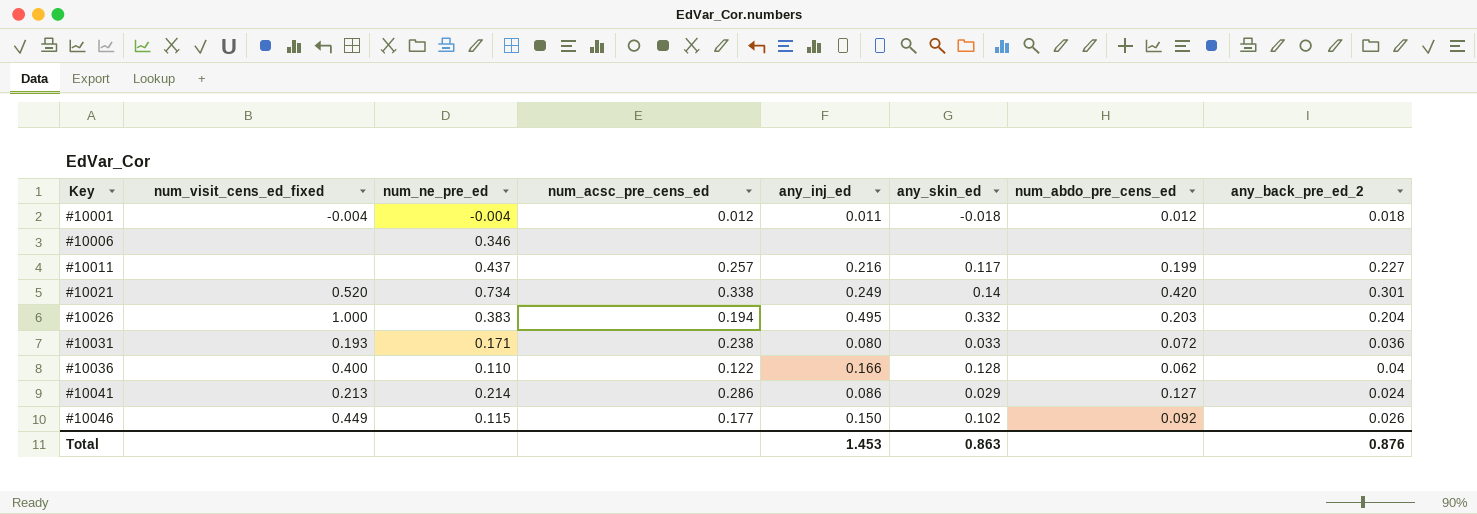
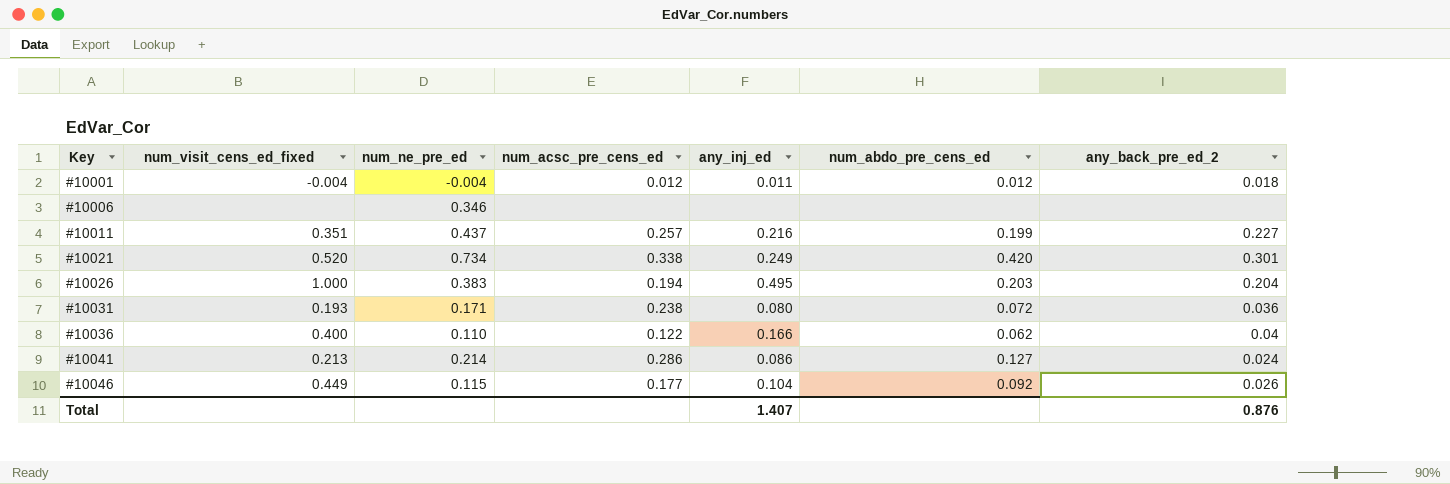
column any_skin_ed | position: 6 -> none
#10011 | num_visit_cens_ed_fixed: none -> 0.351
#10046 | any_inj_ed: 0.150 -> 0.104
Total | any_inj_ed: 1.453 -> 1.407

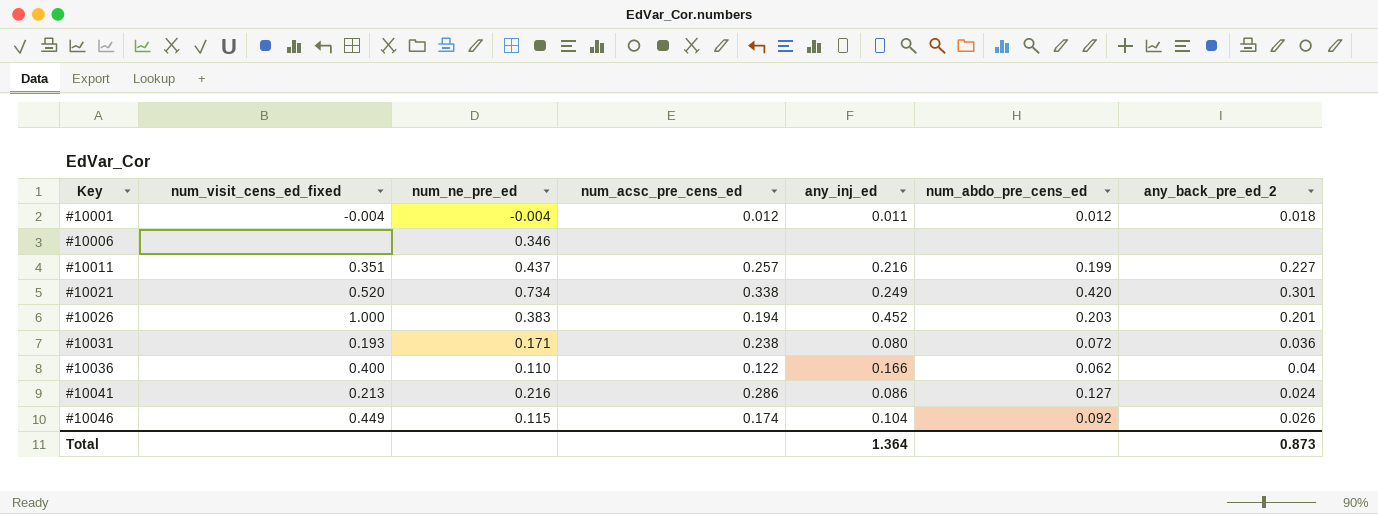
#10026 | any_inj_ed: 0.495 -> 0.452
#10026 | any_back_pre_ed_2: 0.204 -> 0.201
#10041 | num_ne_pre_ed: 0.214 -> 0.216
#10046 | num_acsc_pre_cens_ed: 0.177 -> 0.174
Total | any_inj_ed: 1.407 -> 1.364
Total | any_back_pre_ed_2: 0.876 -> 0.873

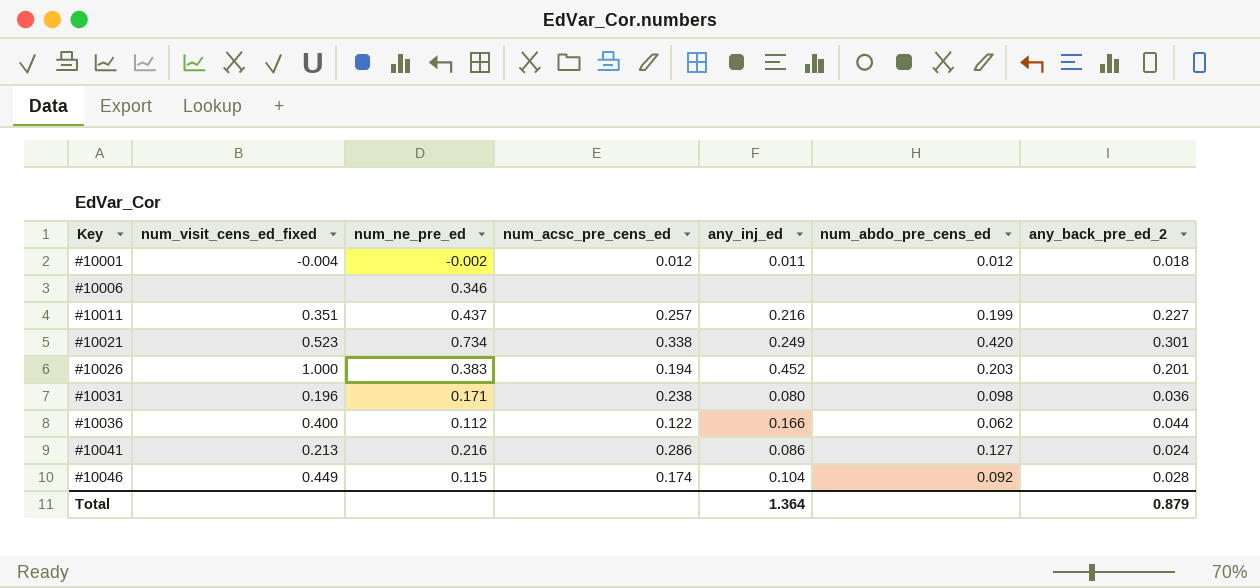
#10001 | num_ne_pre_ed: -0.004 -> -0.002
#10021 | num_visit_cens_ed_fixed: 0.520 -> 0.523
#10031 | num_visit_cens_ed_fixed: 0.193 -> 0.196
#10031 | num_abdo_pre_cens_ed: 0.072 -> 0.098
#10036 | num_ne_pre_ed: 0.110 -> 0.112
#10036 | any_back_pre_ed_2: 0.04 -> 0.044
#10046 | any_back_pre_ed_2: 0.026 -> 0.028
Total | any_back_pre_ed_2: 0.873 -> 0.879

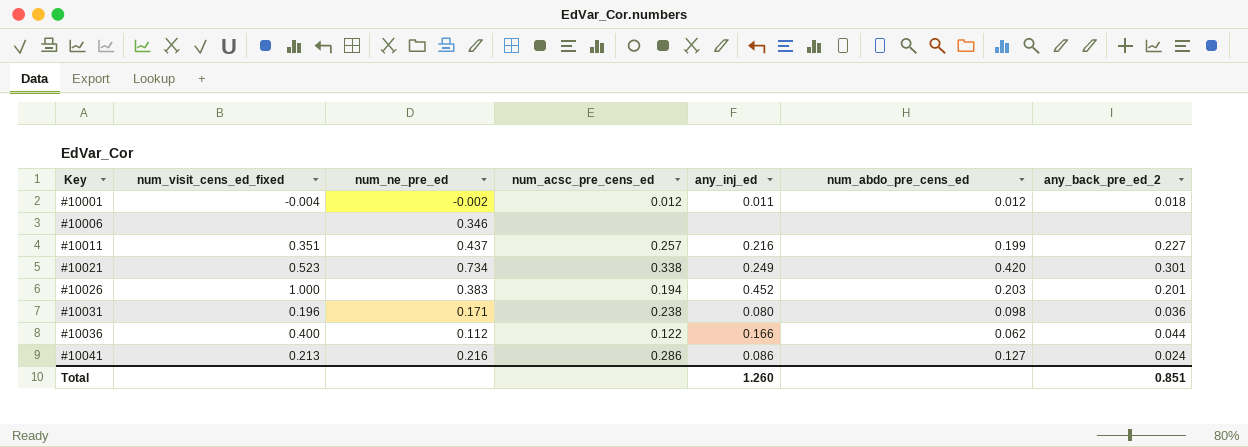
row #10046: 0.449 | 0.115 | 0.174 | 0.104 | 0.092 | 0.028 -> none
Total | any_inj_ed: 1.364 -> 1.260
Total | any_back_pre_ed_2: 0.879 -> 0.851

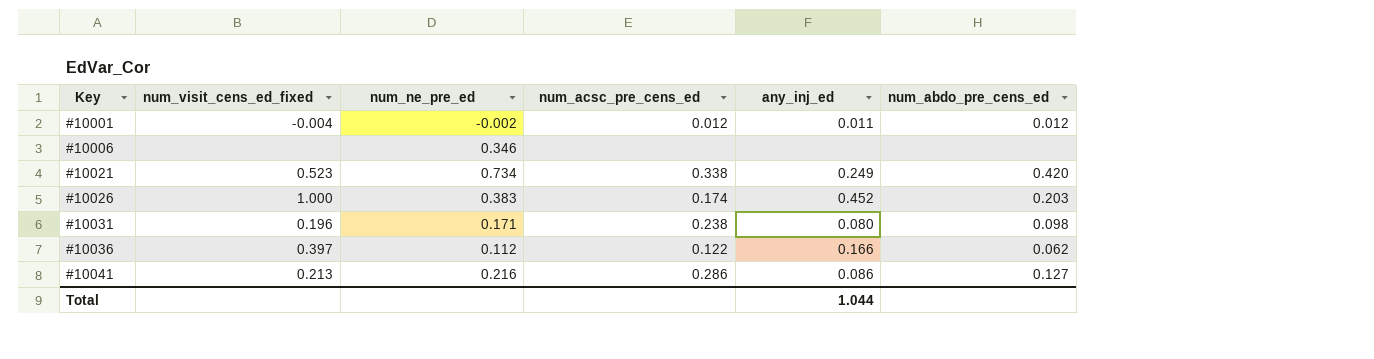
column any_back_pre_ed_2 | position: 7 -> none
row #10011: 0.351 | 0.437 | 0.257 | 0.216 | 0.199 | 0.227 -> none
#10026 | num_acsc_pre_cens_ed: 0.194 -> 0.174
#10036 | num_visit_cens_ed_fixed: 0.400 -> 0.397
Total | any_inj_ed: 1.260 -> 1.044

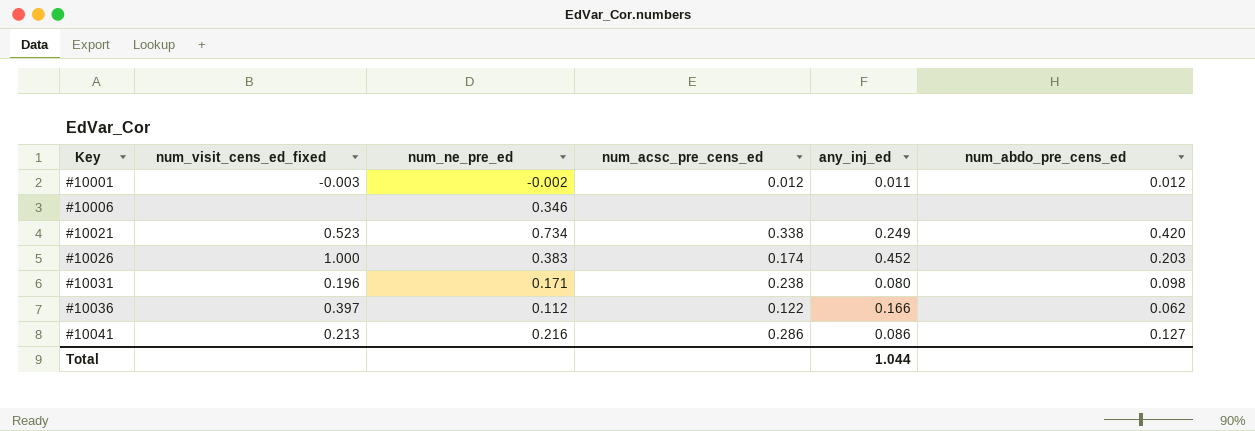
#10001 | num_visit_cens_ed_fixed: -0.004 -> -0.003

